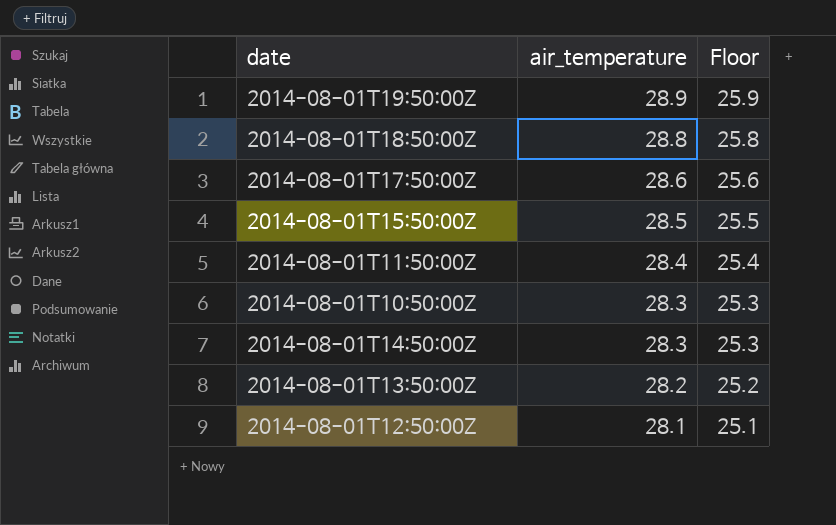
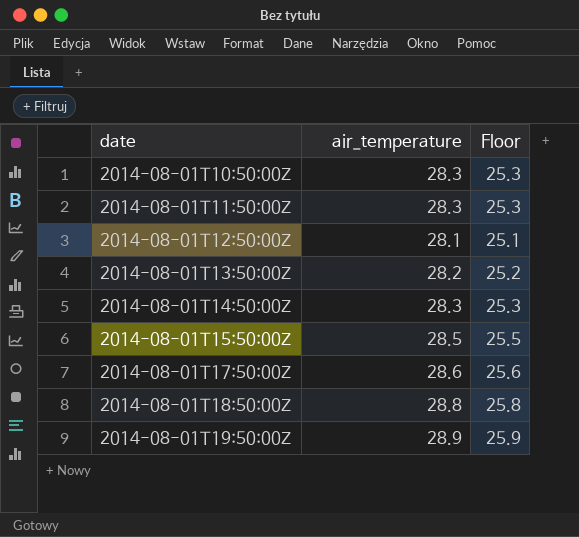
row order: air_temperature descending -> date ascending
2014-08-01T11:50:00Z | air_temperature: 28.4 -> 28.3
2014-08-01T11:50:00Z | Floor: 25.4 -> 25.3

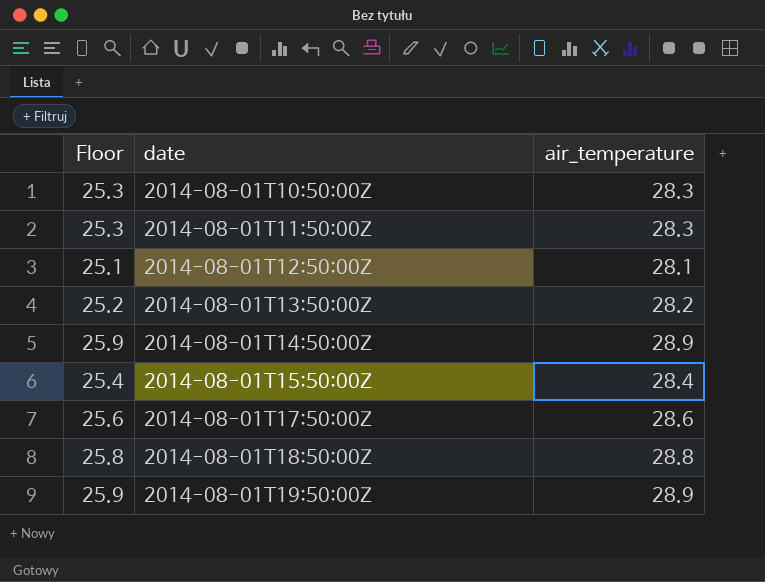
column Floor | position: 3 -> 1
2014-08-01T14:50:00Z | Floor: 25.3 -> 25.9
2014-08-01T14:50:00Z | air_temperature: 28.3 -> 28.9
2014-08-01T15:50:00Z | Floor: 25.5 -> 25.4
2014-08-01T15:50:00Z | air_temperature: 28.5 -> 28.4

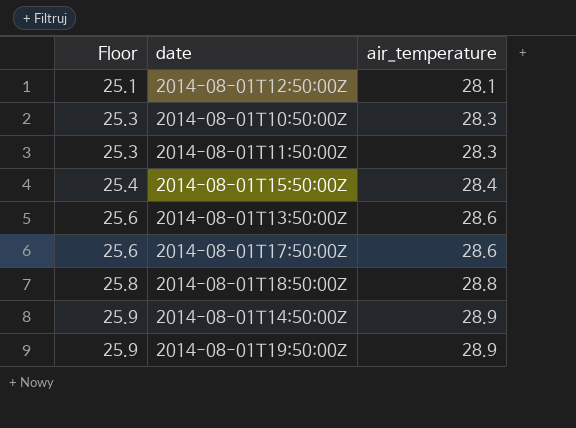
row order: date ascending -> Floor ascending
2014-08-01T13:50:00Z | Floor: 25.2 -> 25.6
2014-08-01T13:50:00Z | air_temperature: 28.2 -> 28.6

